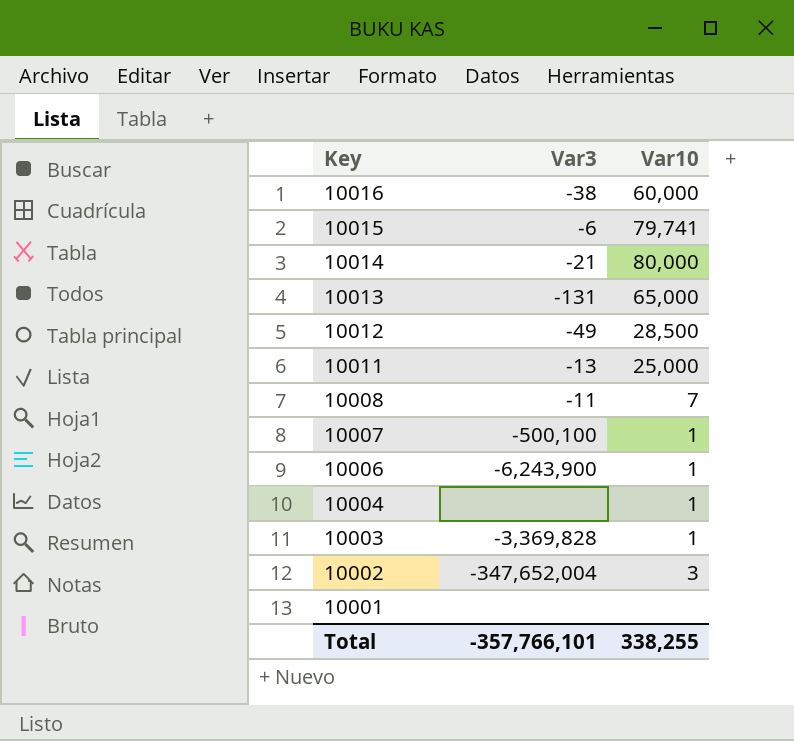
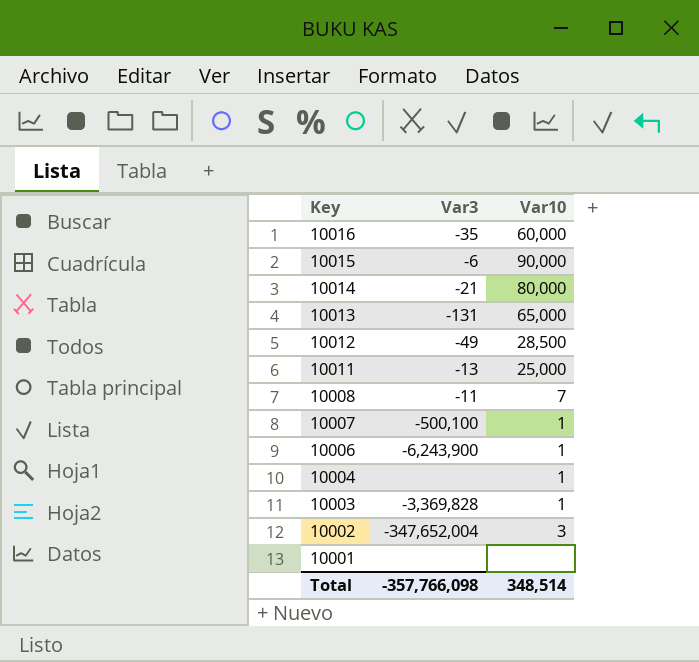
10016 | Var3: -38 -> -35
10015 | Var10: 79,741 -> 90,000
Total | Var3: -357,766,101 -> -357,766,098
Total | Var10: 338,255 -> 348,514

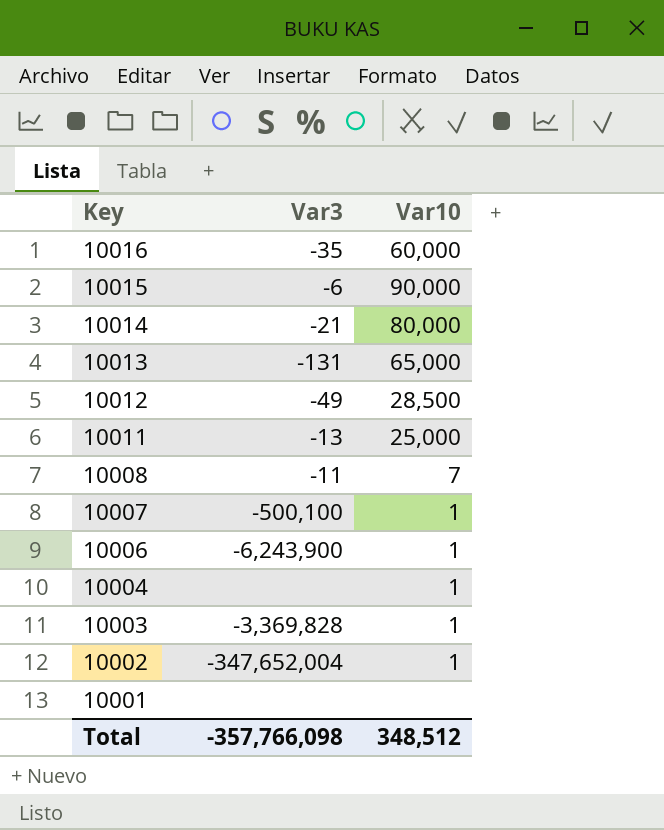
10002 | Var10: 3 -> 1
Total | Var10: 348,514 -> 348,512

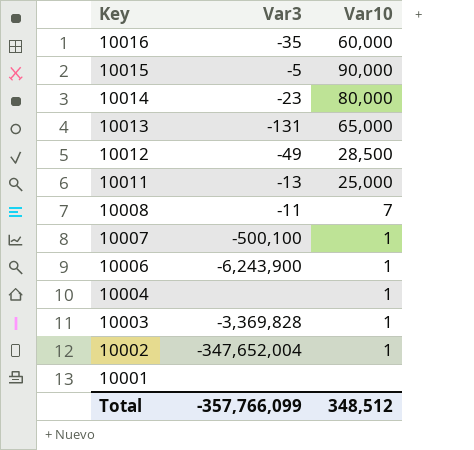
10015 | Var3: -6 -> -5
10014 | Var3: -21 -> -23
Total | Var3: -357,766,098 -> -357,766,099

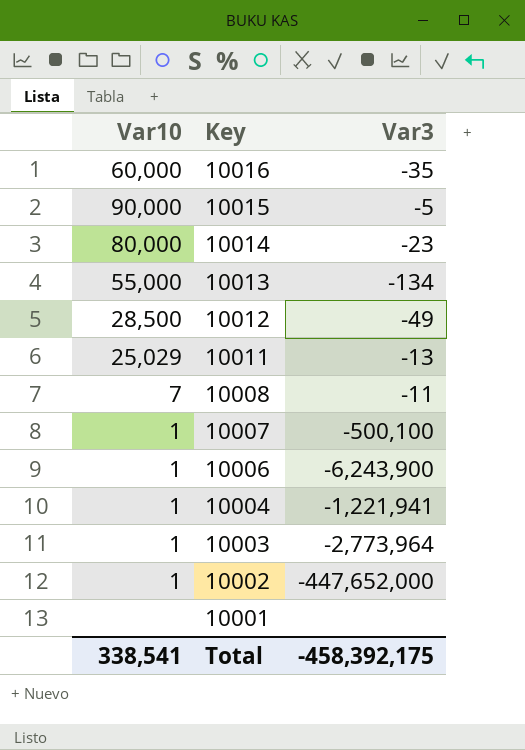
column Var10 | position: 3 -> 1
10013 | Var10: 65,000 -> 55,000
10013 | Var3: -131 -> -134
10011 | Var10: 25,000 -> 25,029
10004 | Var3: none -> -1,221,941
10003 | Var3: -3,369,828 -> -2,773,964
10002 | Var3: -347,652,004 -> -447,652,000
Total | Var10: 348,512 -> 338,541
Total | Var3: -357,766,099 -> -458,392,175

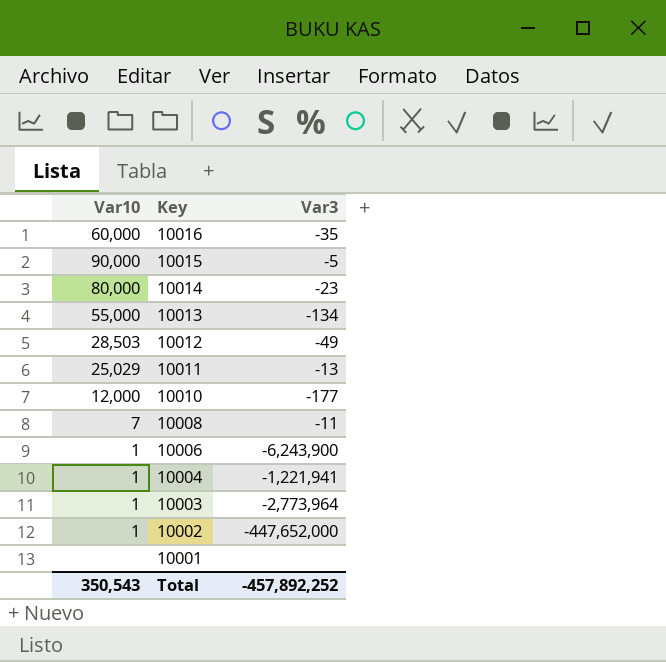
row 10007: 1 | -500,100 -> none
10012 | Var10: 28,500 -> 28,503
row 10010: none -> 12,000 | -177
Total | Var10: 338,541 -> 350,543
Total | Var3: -458,392,175 -> -457,892,252

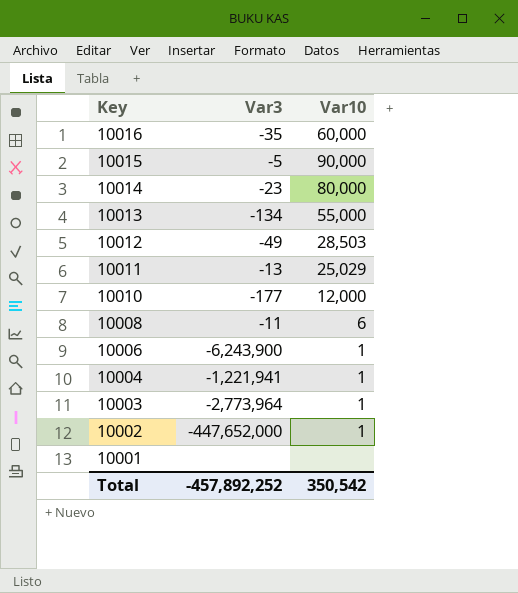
column Var10 | position: 1 -> 3
10008 | Var10: 7 -> 6
Total | Var10: 350,543 -> 350,542

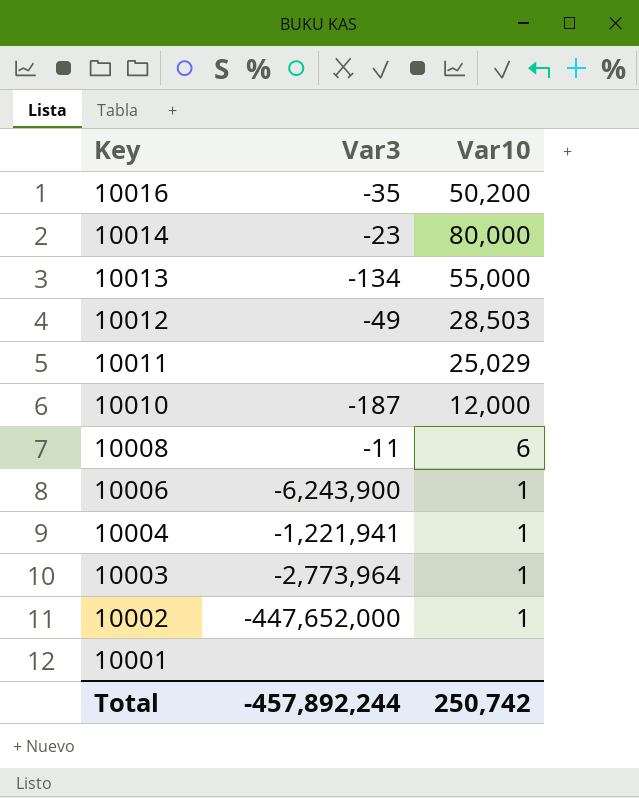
row 10015: -5 | 90,000 -> none
10016 | Var10: 60,000 -> 50,200
10011 | Var3: -13 -> none
10010 | Var3: -177 -> -187
Total | Var3: -457,892,252 -> -457,892,244
Total | Var10: 350,542 -> 250,742

